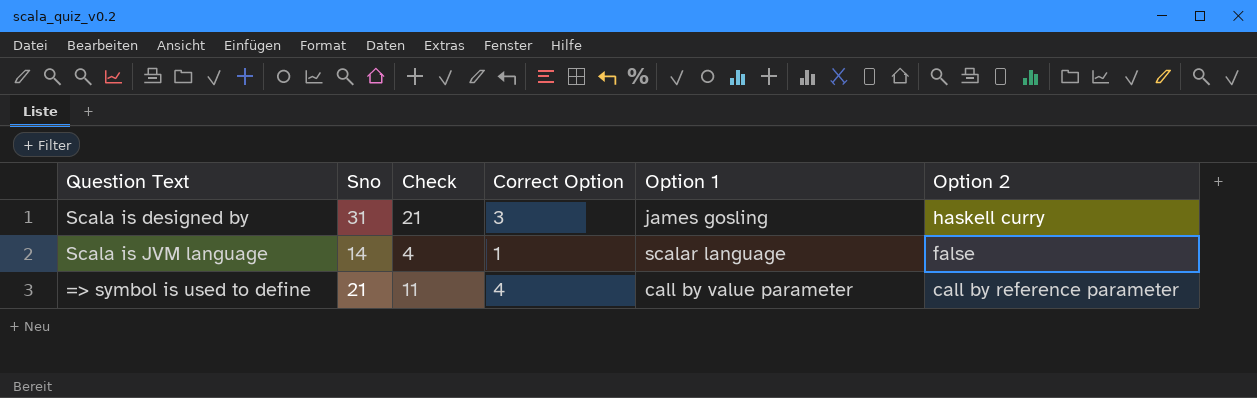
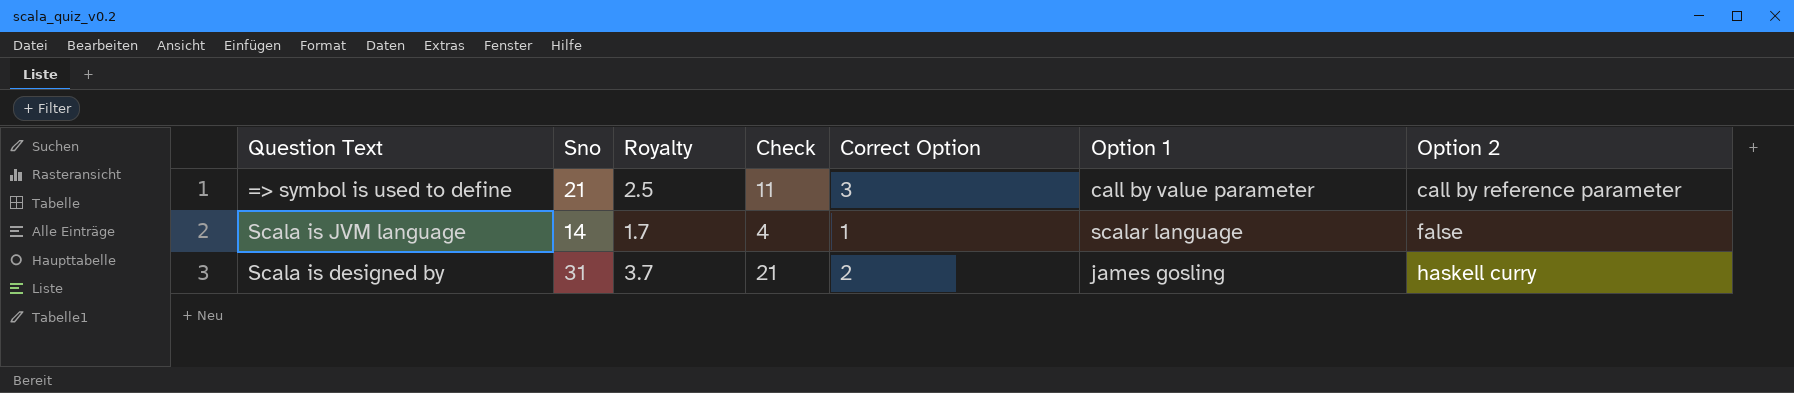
row order: Option 2 descending -> Option 2 ascending
column Royalty | formula: none -> [Sno] * 0.12
=> symbol is used to define | Correct Option: 4 -> 3
Scala is designed by | Correct Option: 3 -> 2

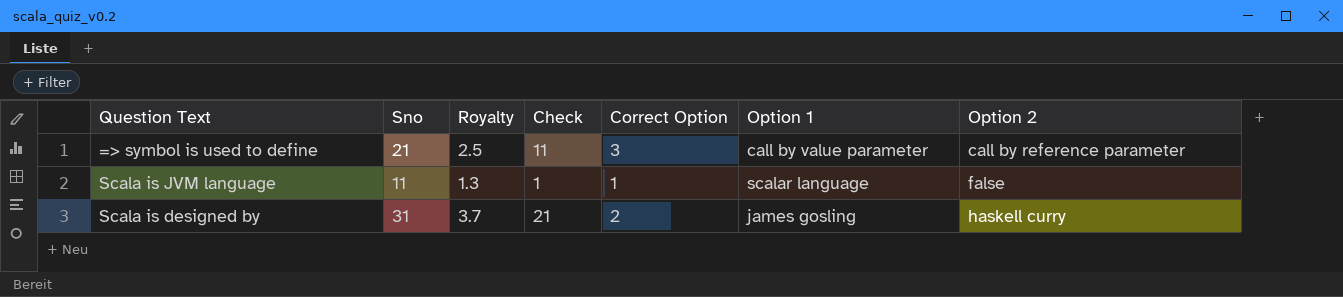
Scala is JVM language | Sno: 14 -> 11
Scala is JVM language | Royalty: 1.7 -> 1.3
Scala is JVM language | Check: 4 -> 1

